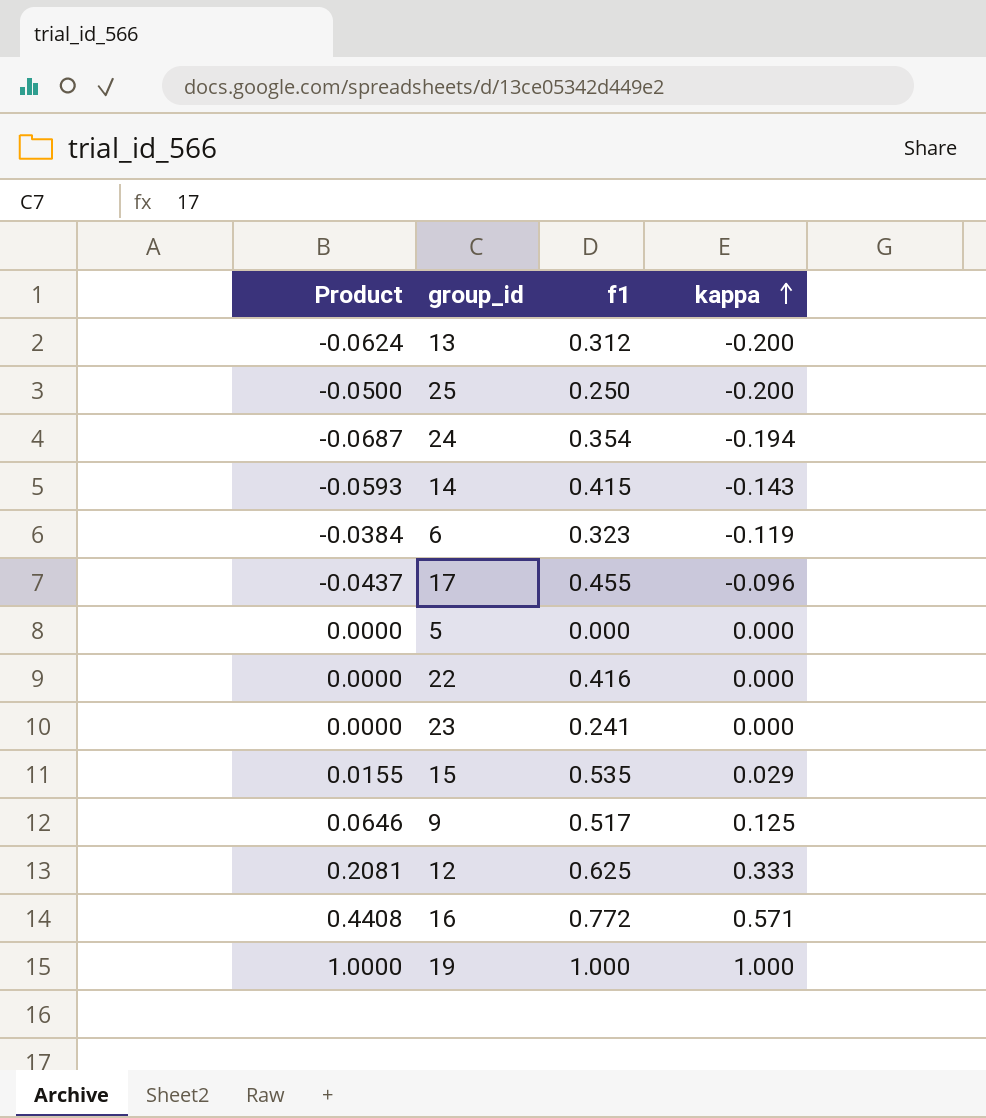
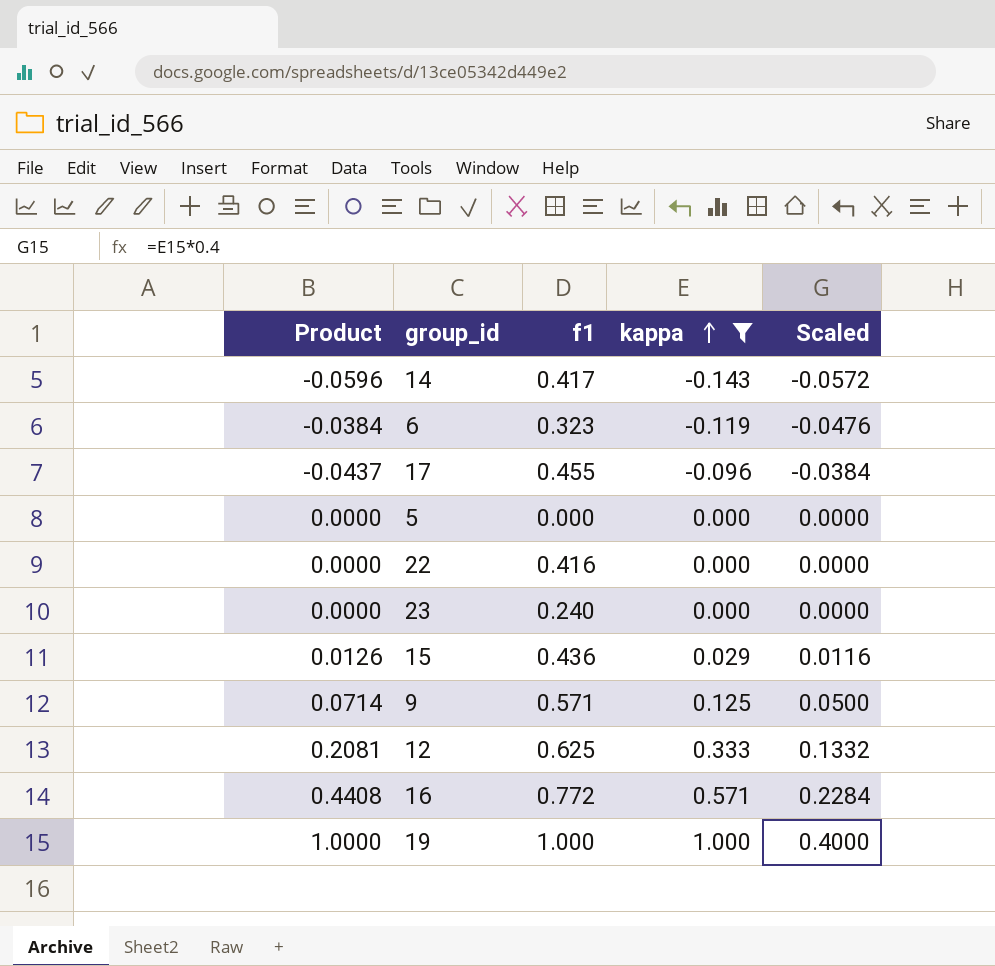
filter: none -> kappa >= -0.143
column Scaled | formula: none -> [kappa] * 0.4
14 | Product: -0.0593 -> -0.0596
14 | f1: 0.415 -> 0.417
23 | f1: 0.241 -> 0.240
15 | Product: 0.0155 -> 0.0126
15 | f1: 0.535 -> 0.436
9 | Product: 0.0646 -> 0.0714
9 | f1: 0.517 -> 0.571

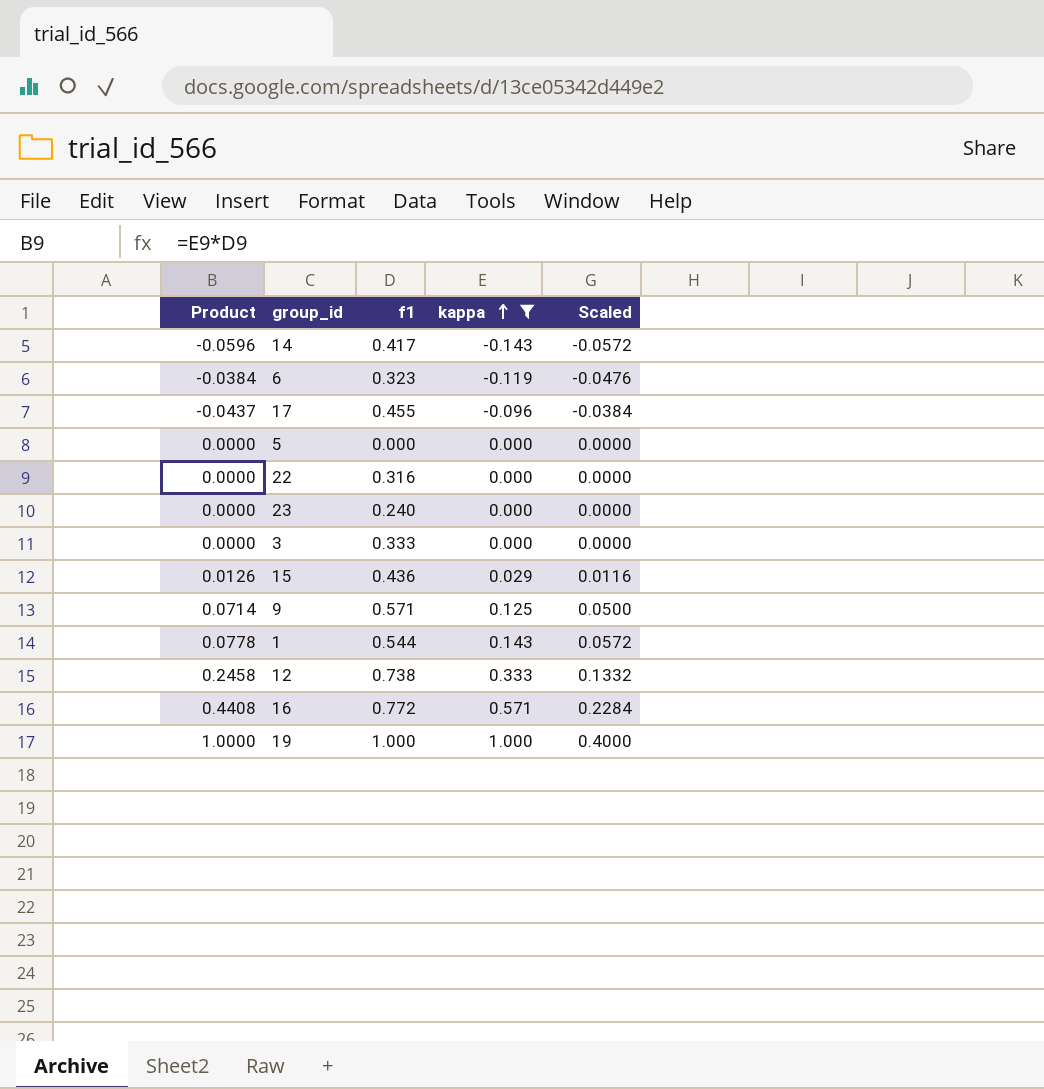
22 | f1: 0.416 -> 0.316
row 3: none -> 0.0000 | 0.333 | 0.000 | 0.0000
row 1: none -> 0.0778 | 0.544 | 0.143 | 0.0572
12 | Product: 0.2081 -> 0.2458
12 | f1: 0.625 -> 0.738

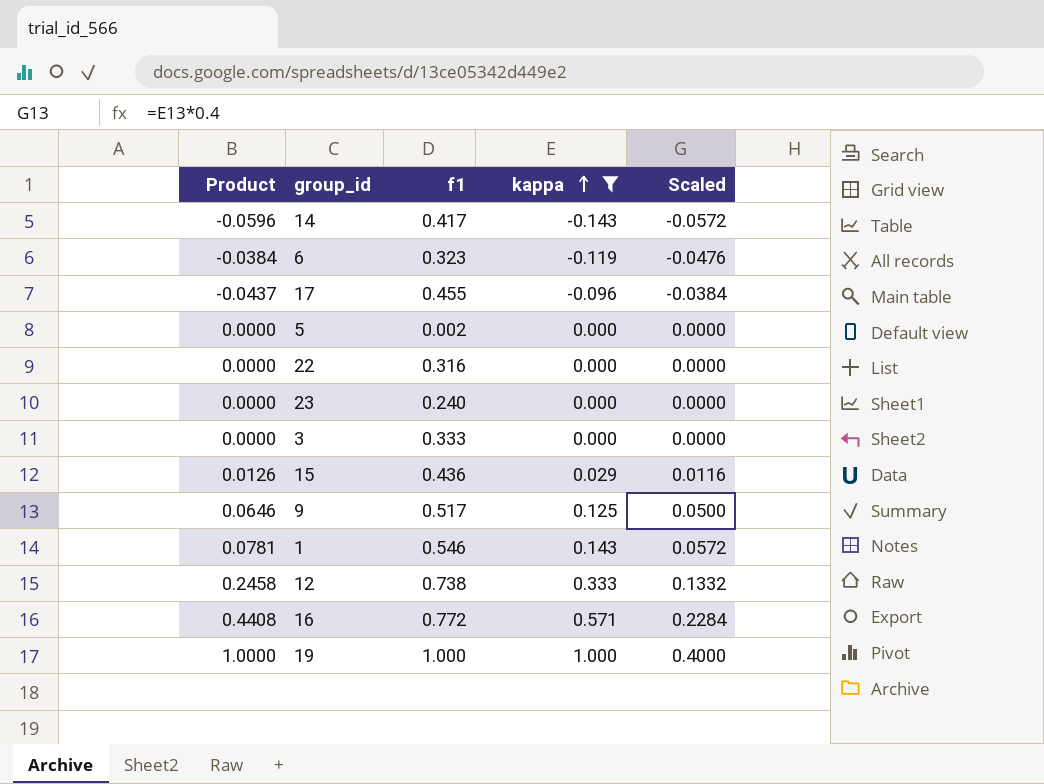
5 | f1: 0.000 -> 0.002
9 | Product: 0.0714 -> 0.0646
9 | f1: 0.571 -> 0.517
1 | Product: 0.0778 -> 0.0781
1 | f1: 0.544 -> 0.546

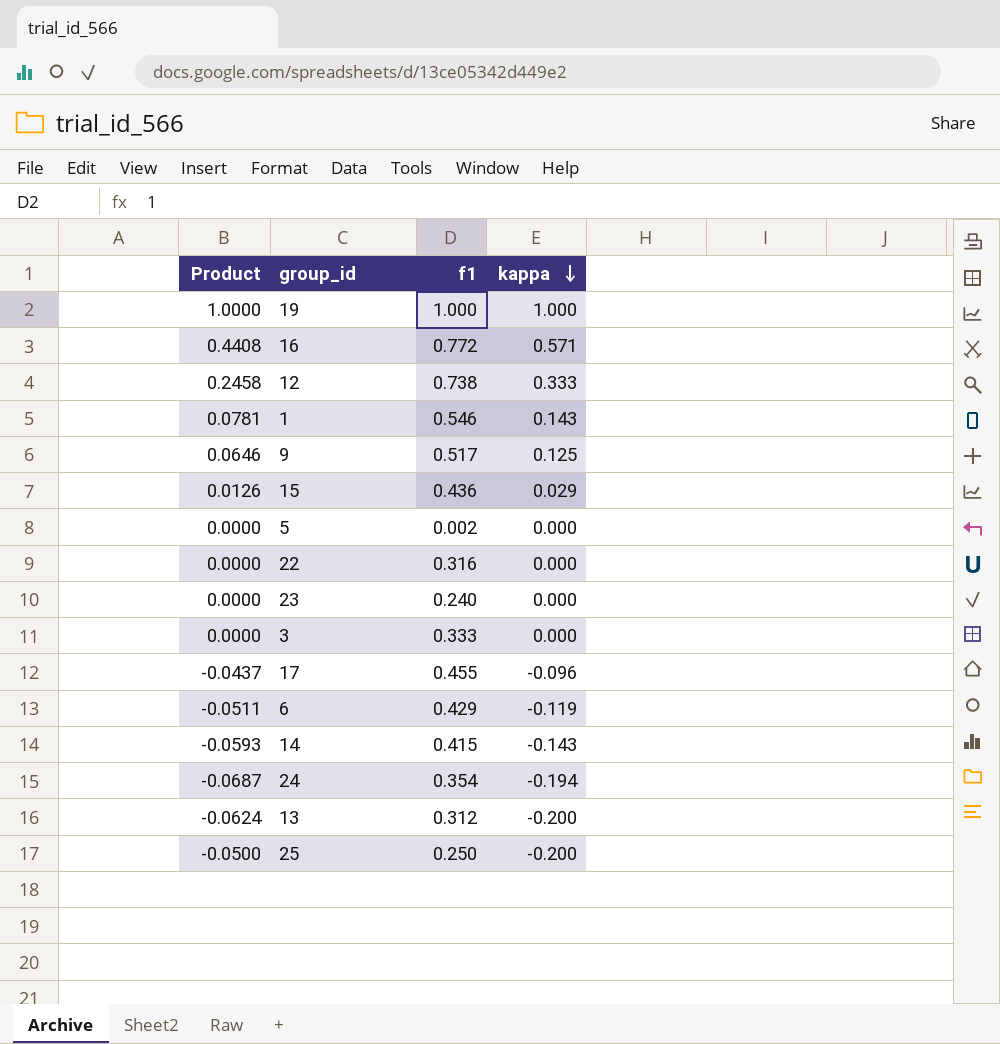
filter: kappa >= -0.143 -> none
row order: kappa ascending -> kappa descending
column Scaled | formula: [kappa] * 0.4 -> none
6 | Product: -0.0384 -> -0.0511
6 | f1: 0.323 -> 0.429
14 | Product: -0.0596 -> -0.0593
14 | f1: 0.417 -> 0.415

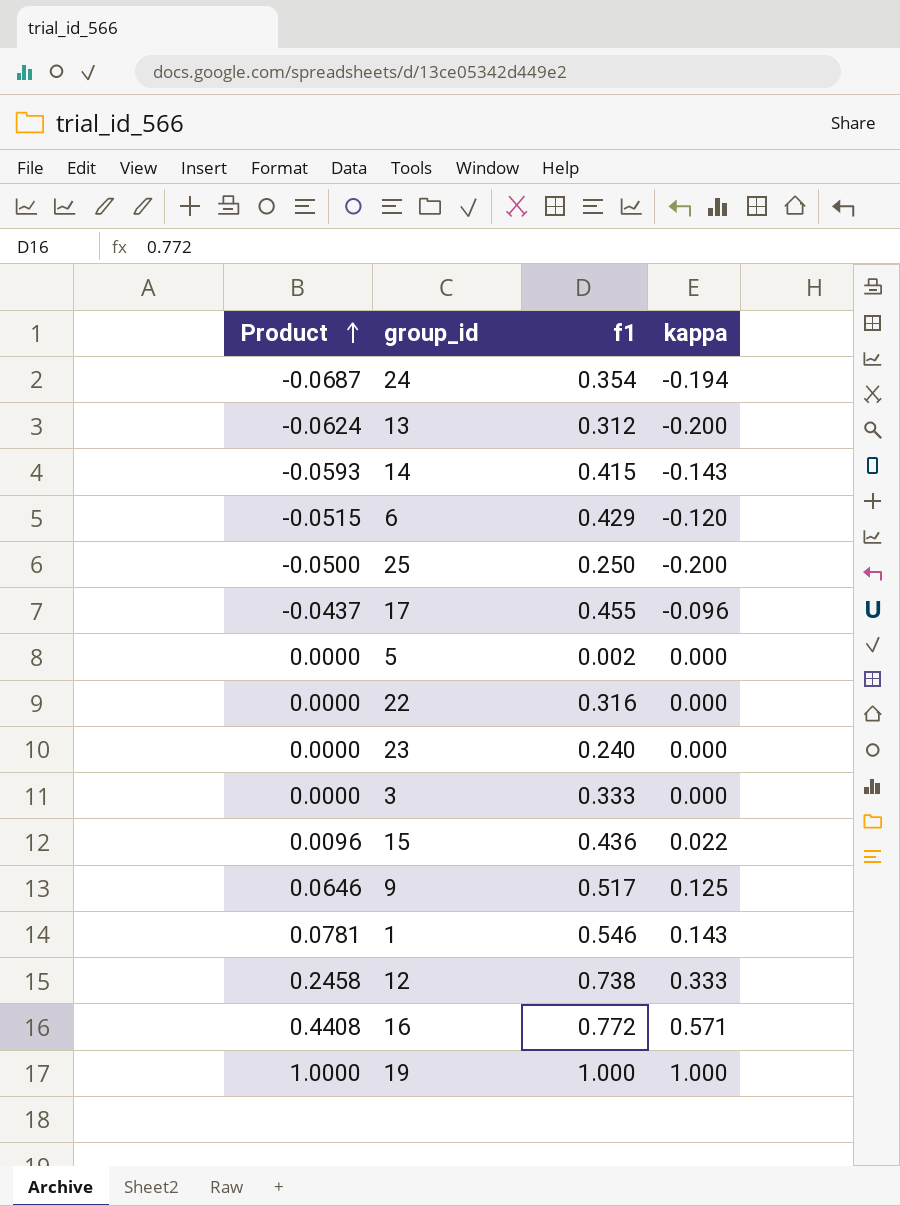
row order: kappa descending -> Product ascending
6 | Product: -0.0511 -> -0.0515
6 | kappa: -0.119 -> -0.120
15 | Product: 0.0126 -> 0.0096
15 | kappa: 0.029 -> 0.022

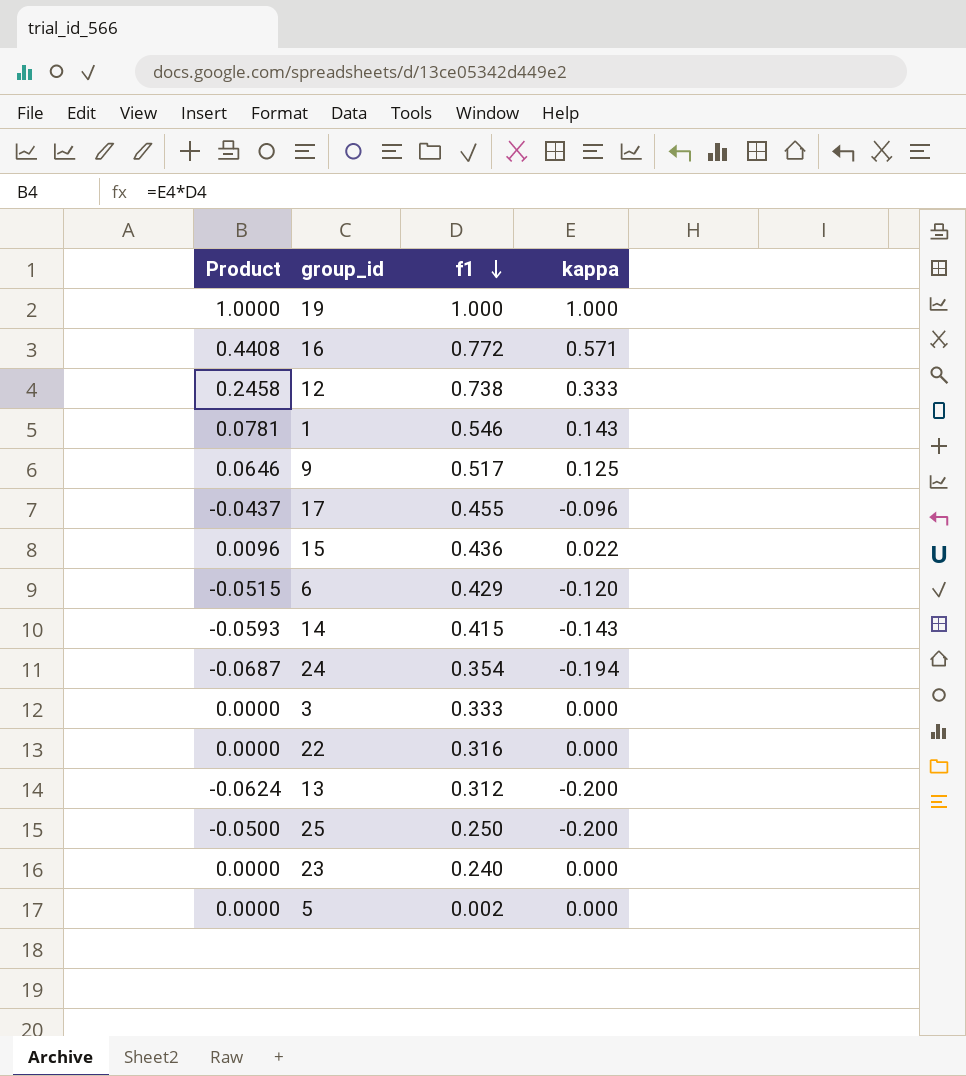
row order: Product ascending -> f1 descending

